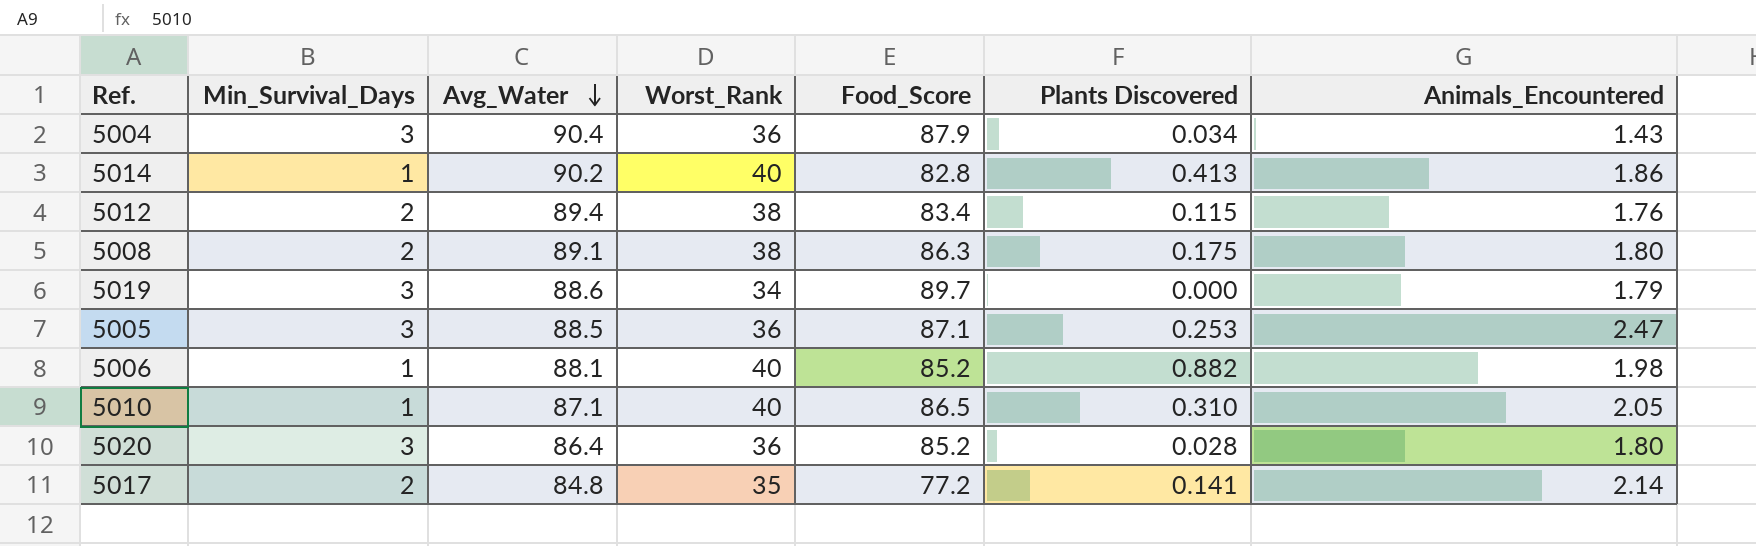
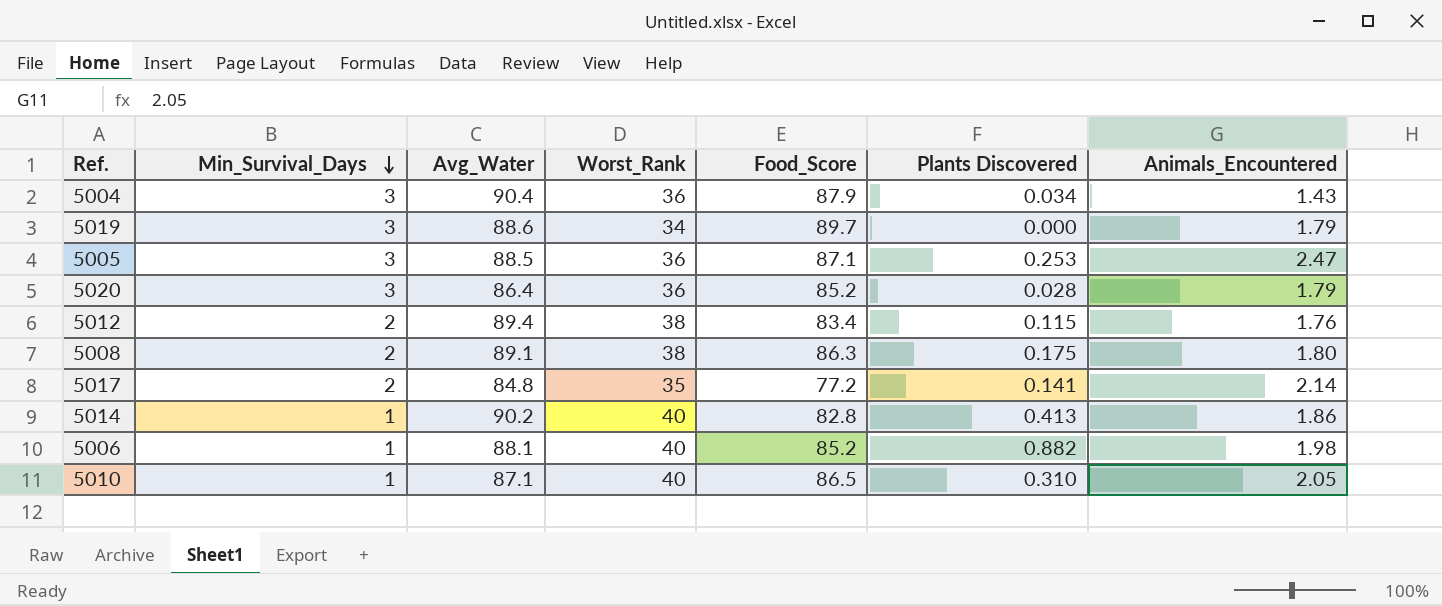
row order: Avg_Water descending -> Min_Survival_Days descending
5020 | Animals_Encountered: 1.80 -> 1.79

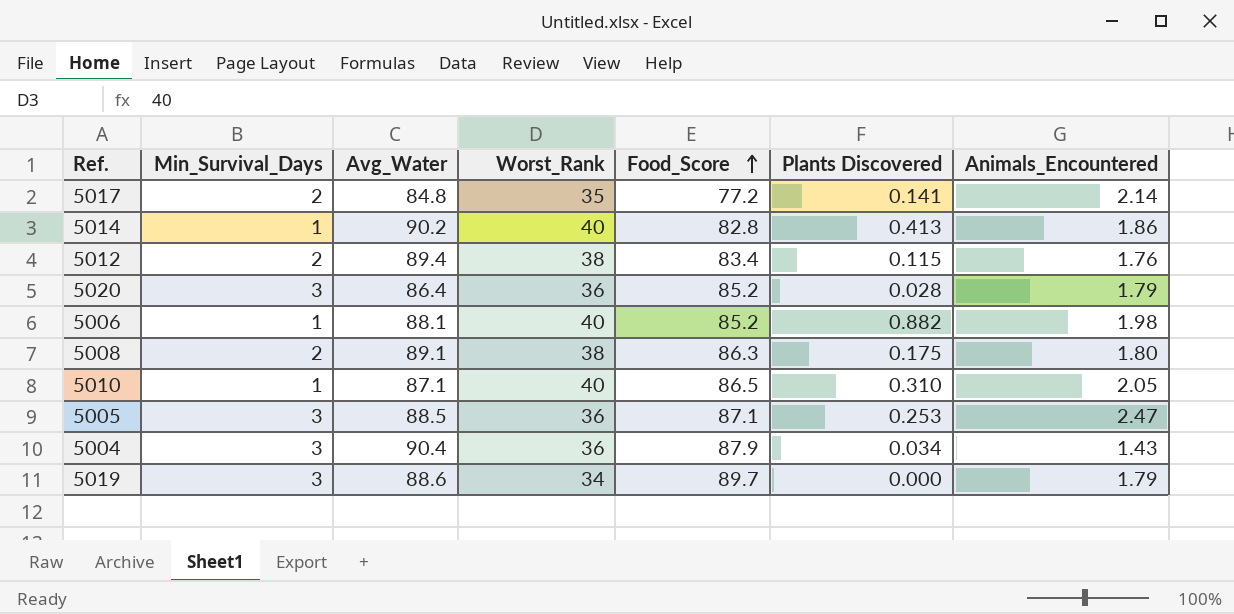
row order: Min_Survival_Days descending -> Food_Score ascending

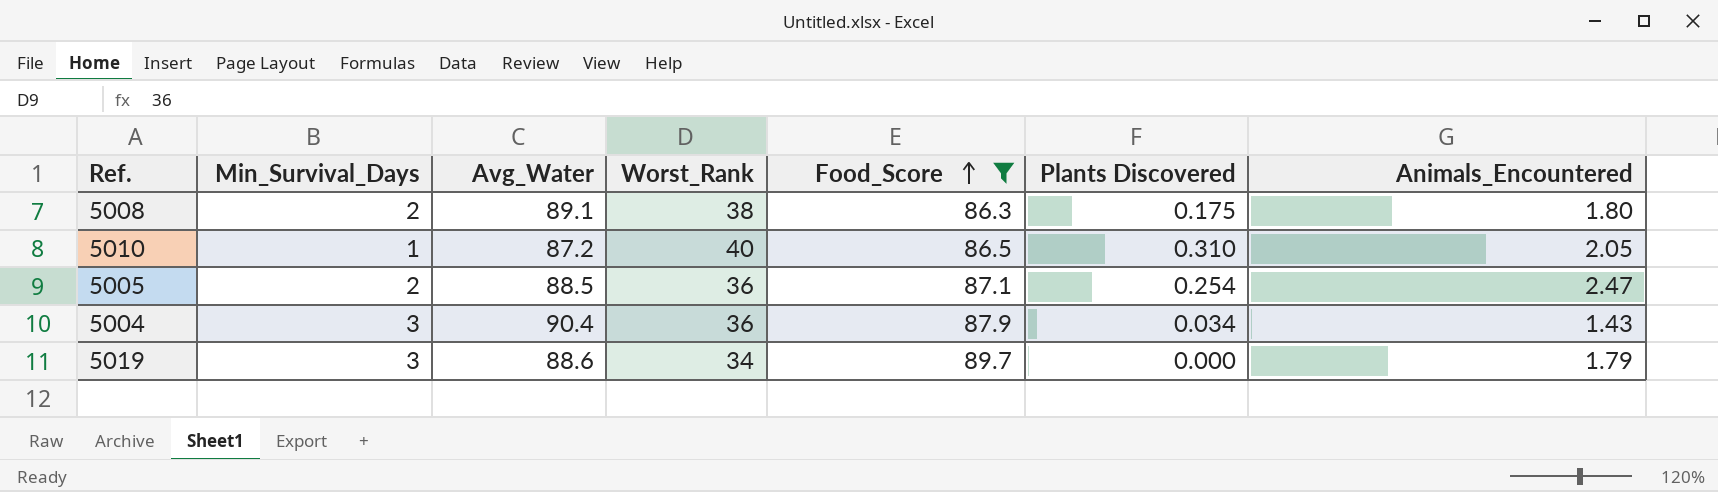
filter: none -> Food_Score >= 86.3
5010 | Avg_Water: 87.1 -> 87.2
5005 | Min_Survival_Days: 3 -> 2
5005 | Plants Discovered: 0.253 -> 0.254

